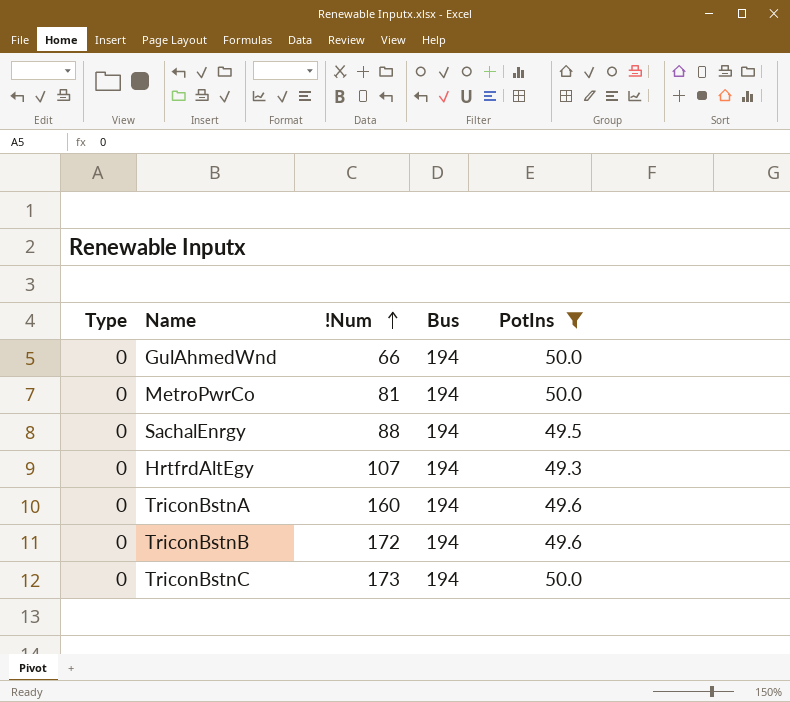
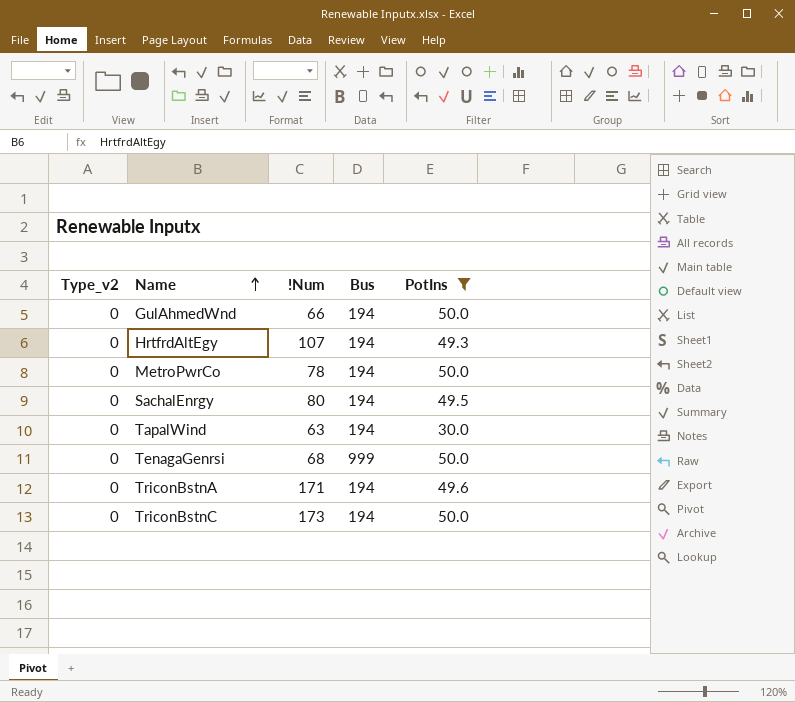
row order: !Num ascending -> Name ascending
column name: Type -> Type_v2
row TriconBstnB: 0 | 172 | 194 | 49.6 -> none
MetroPwrCo | !Num: 81 -> 78
SachalEnrgy | !Num: 88 -> 80
row TapalWind: none -> 0 | 63 | 194 | 30.0
row TenagaGenrsi: none -> 0 | 68 | 999 | 50.0
TriconBstnA | !Num: 160 -> 171

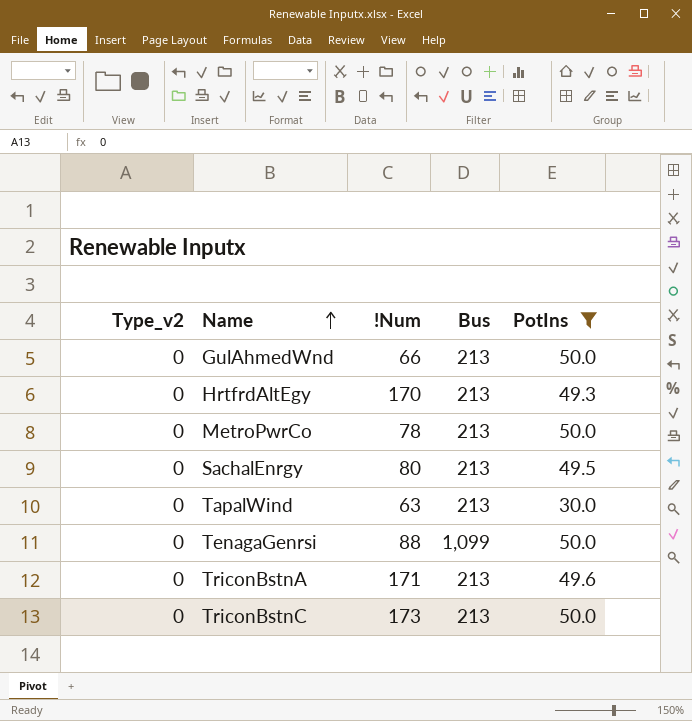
GulAhmedWnd | Bus: 194 -> 213
HrtfrdAltEgy | !Num: 107 -> 170
HrtfrdAltEgy | Bus: 194 -> 213
MetroPwrCo | Bus: 194 -> 213
SachalEnrgy | Bus: 194 -> 213
TapalWind | Bus: 194 -> 213
TenagaGenrsi | !Num: 68 -> 88
TenagaGenrsi | Bus: 999 -> 1,099
TriconBstnA | Bus: 194 -> 213
TriconBstnC | Bus: 194 -> 213

